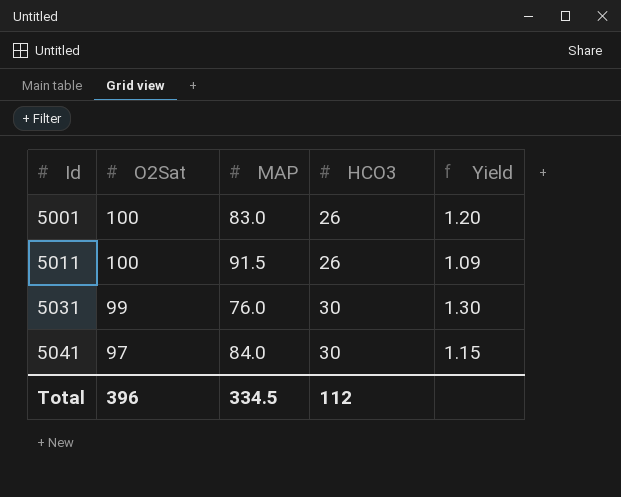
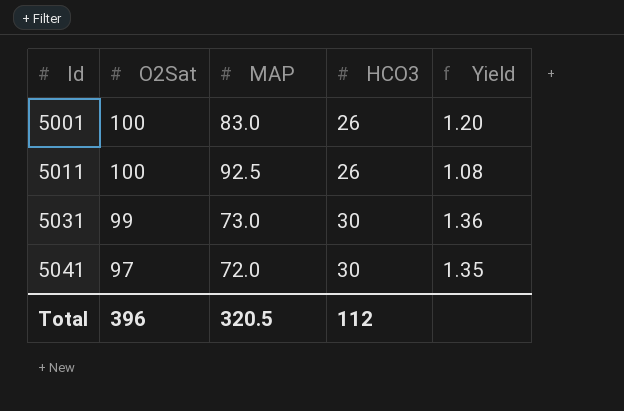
5011 | MAP: 91.5 -> 92.5
5011 | Yield: 1.09 -> 1.08
5031 | MAP: 76.0 -> 73.0
5031 | Yield: 1.30 -> 1.36
5041 | MAP: 84.0 -> 72.0
5041 | Yield: 1.15 -> 1.35
Total | MAP: 334.5 -> 320.5

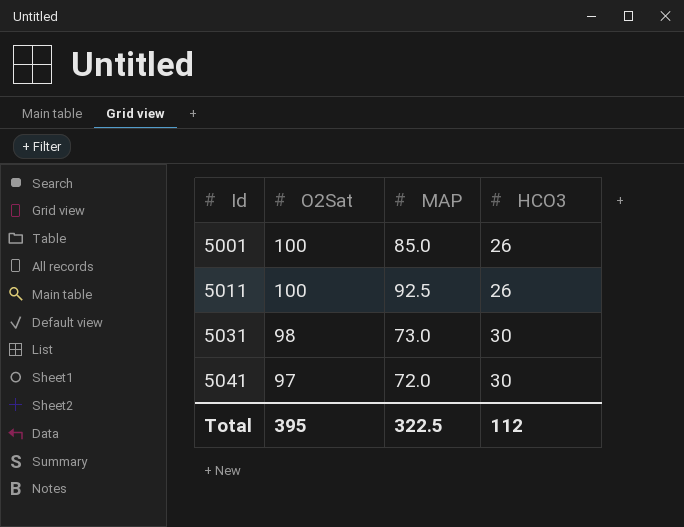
column Yield | formula: [O2Sat] / [MAP] -> none
5001 | MAP: 83.0 -> 85.0
5031 | O2Sat: 99 -> 98
Total | O2Sat: 396 -> 395
Total | MAP: 320.5 -> 322.5

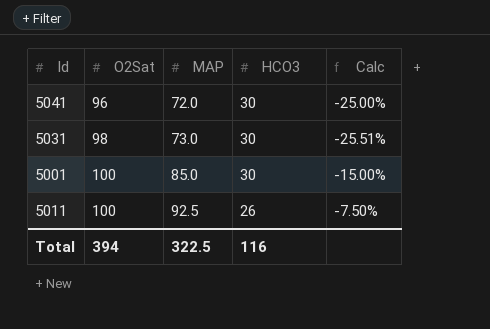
row order: Id ascending -> O2Sat ascending
column Calc | formula: none -> ([MAP] - [O2Sat]) / [O2Sat]
5041 | O2Sat: 97 -> 96
5001 | HCO3: 26 -> 30
Total | O2Sat: 395 -> 394
Total | HCO3: 112 -> 116

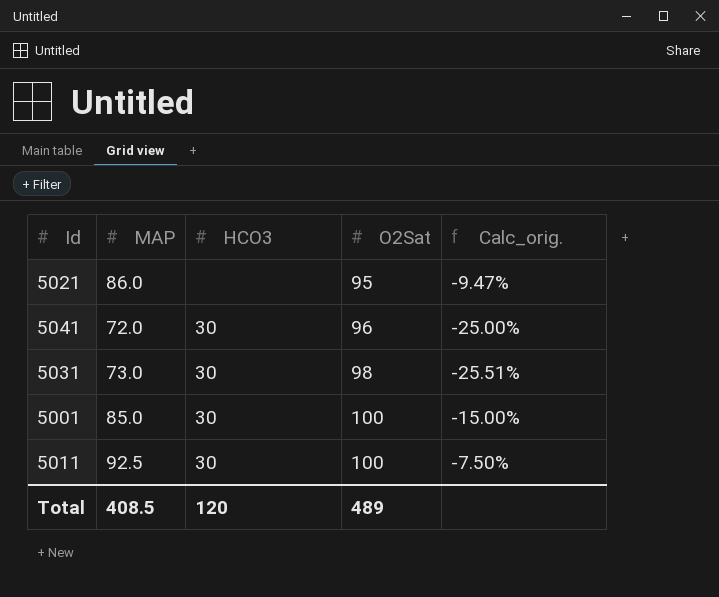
column O2Sat | position: 2 -> 4
column name: Calc -> Calc_orig.
row 5021: none -> 86.0 | none | 95 | -9.47%
5011 | HCO3: 26 -> 30
Total | MAP: 322.5 -> 408.5
Total | HCO3: 116 -> 120
Total | O2Sat: 394 -> 489

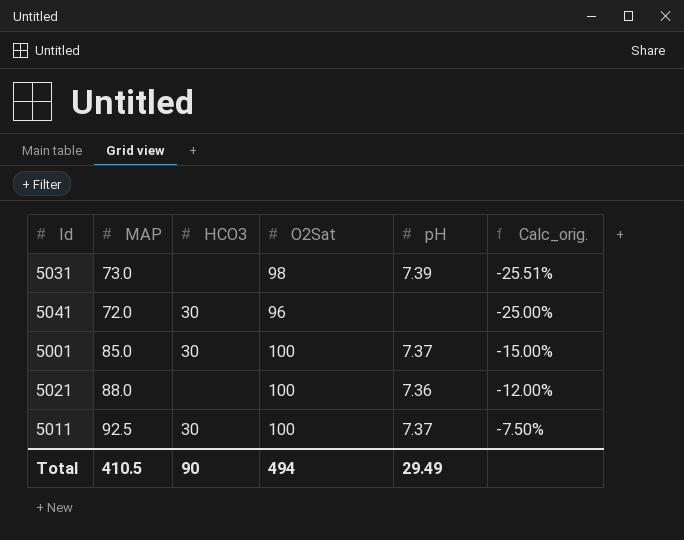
row order: O2Sat ascending -> Calc_orig. ascending
column pH | position: none -> 5
5031 | HCO3: 30 -> none
5021 | MAP: 86.0 -> 88.0
5021 | O2Sat: 95 -> 100
5021 | Calc_orig.: -9.47% -> -12.00%
Total | MAP: 408.5 -> 410.5
Total | HCO3: 120 -> 90
Total | O2Sat: 489 -> 494

